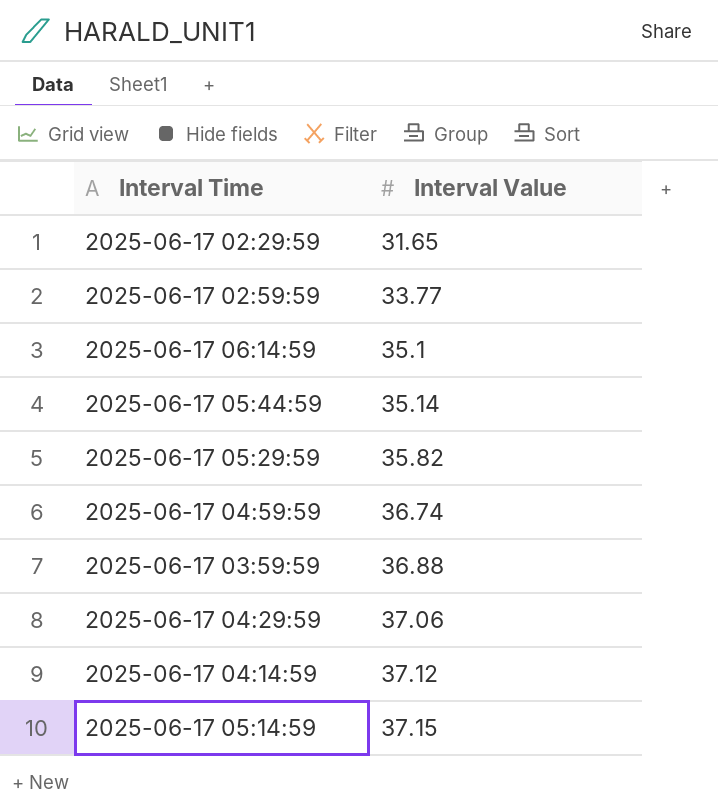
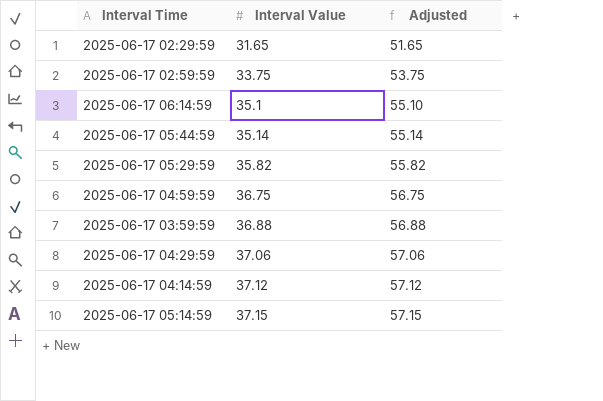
column Adjusted | formula: none -> [Interval Value] + 20
2025-06-17 02:59:59 | Interval Value: 33.77 -> 33.75
2025-06-17 04:59:59 | Interval Value: 36.74 -> 36.75

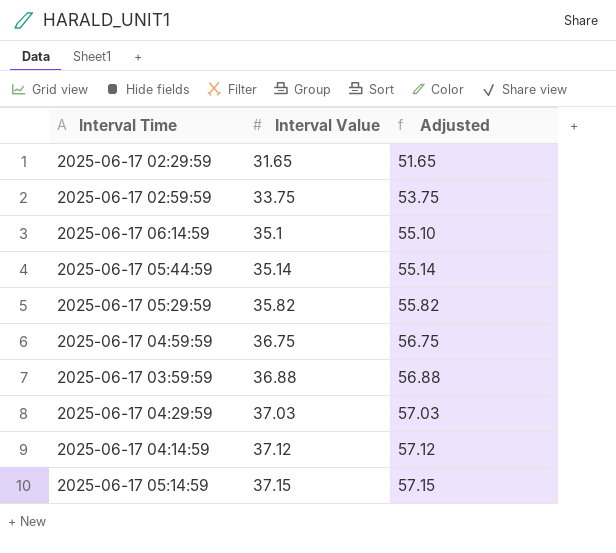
2025-06-17 04:29:59 | Interval Value: 37.06 -> 37.03
2025-06-17 04:29:59 | Adjusted: 57.06 -> 57.03

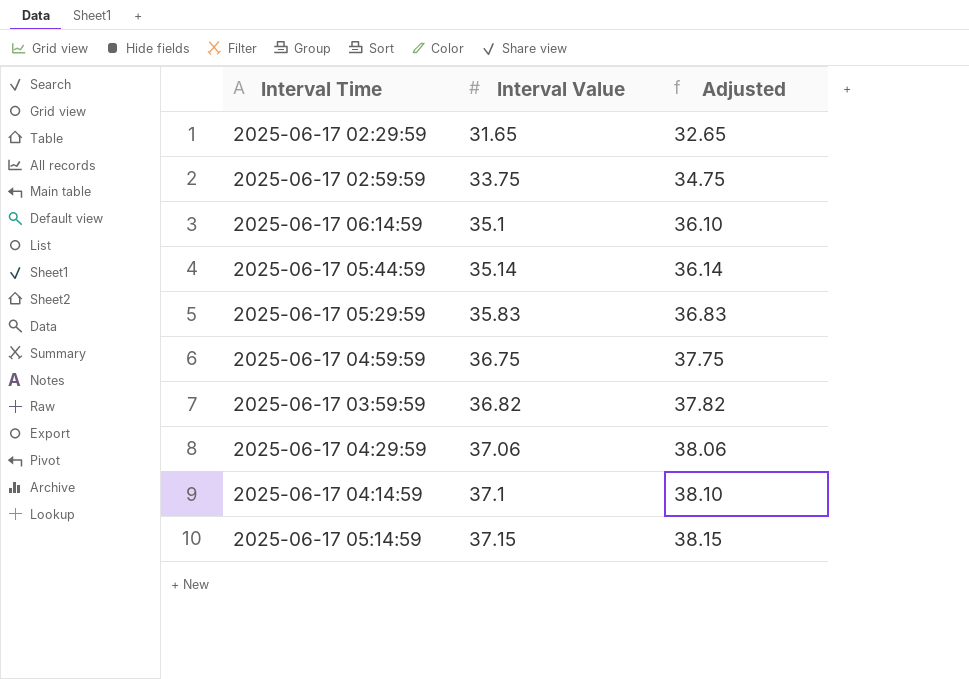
column Adjusted | formula: [Interval Value] + 20 -> [Interval Value] + 1
2025-06-17 05:29:59 | Interval Value: 35.82 -> 35.83
2025-06-17 03:59:59 | Interval Value: 36.88 -> 36.82
2025-06-17 04:29:59 | Interval Value: 37.03 -> 37.06
2025-06-17 04:14:59 | Interval Value: 37.12 -> 37.1

